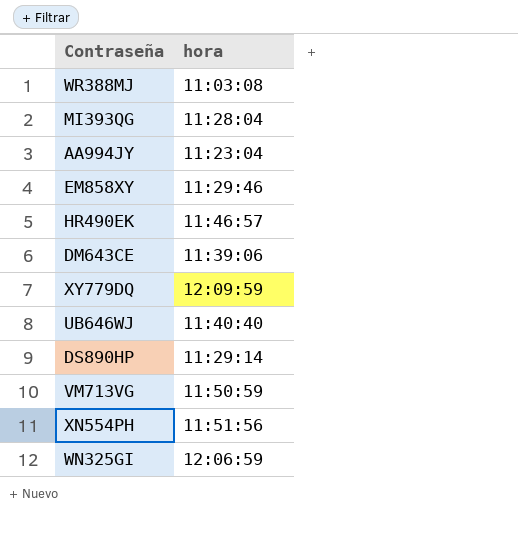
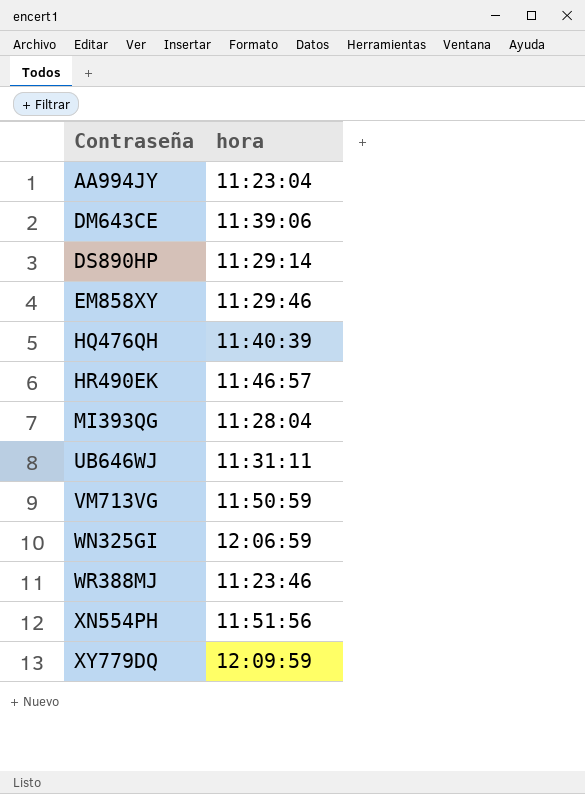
row order: none -> Contraseña ascending
row HQ476QH: none -> 11:40:39
UB646WJ | hora: 11:40:40 -> 11:31:11
WR388MJ | hora: 11:03:08 -> 11:23:46

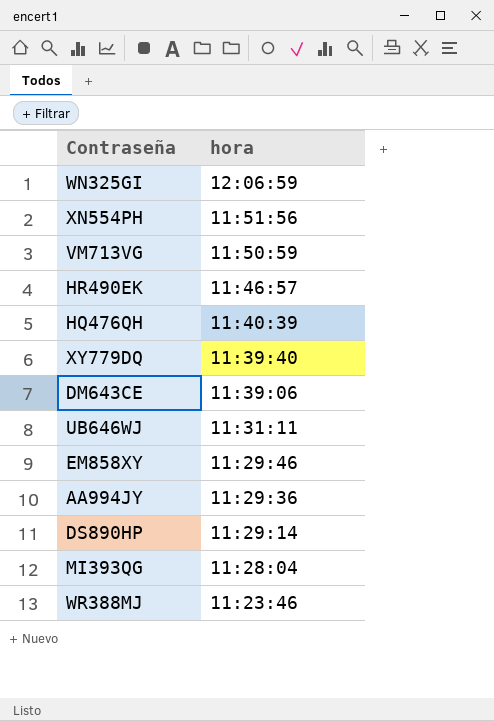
row order: Contraseña ascending -> hora descending
XY779DQ | hora: 12:09:59 -> 11:39:40
AA994JY | hora: 11:23:04 -> 11:29:36

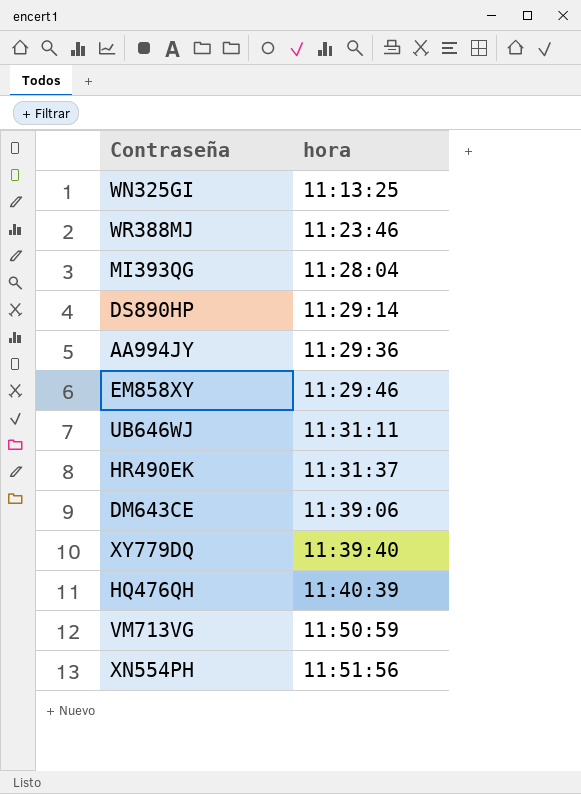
row order: hora descending -> hora ascending
WN325GI | hora: 12:06:59 -> 11:13:25
HR490EK | hora: 11:46:57 -> 11:31:37

